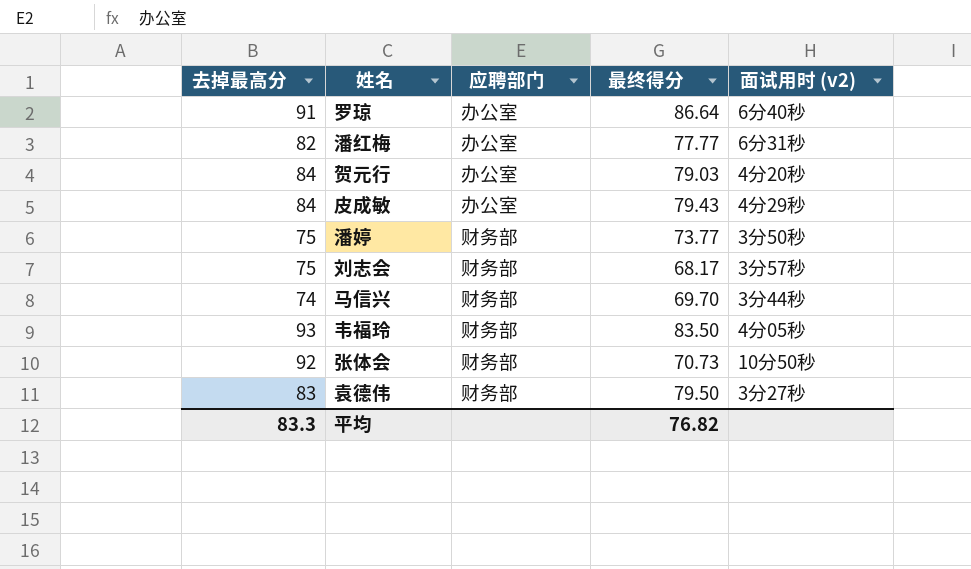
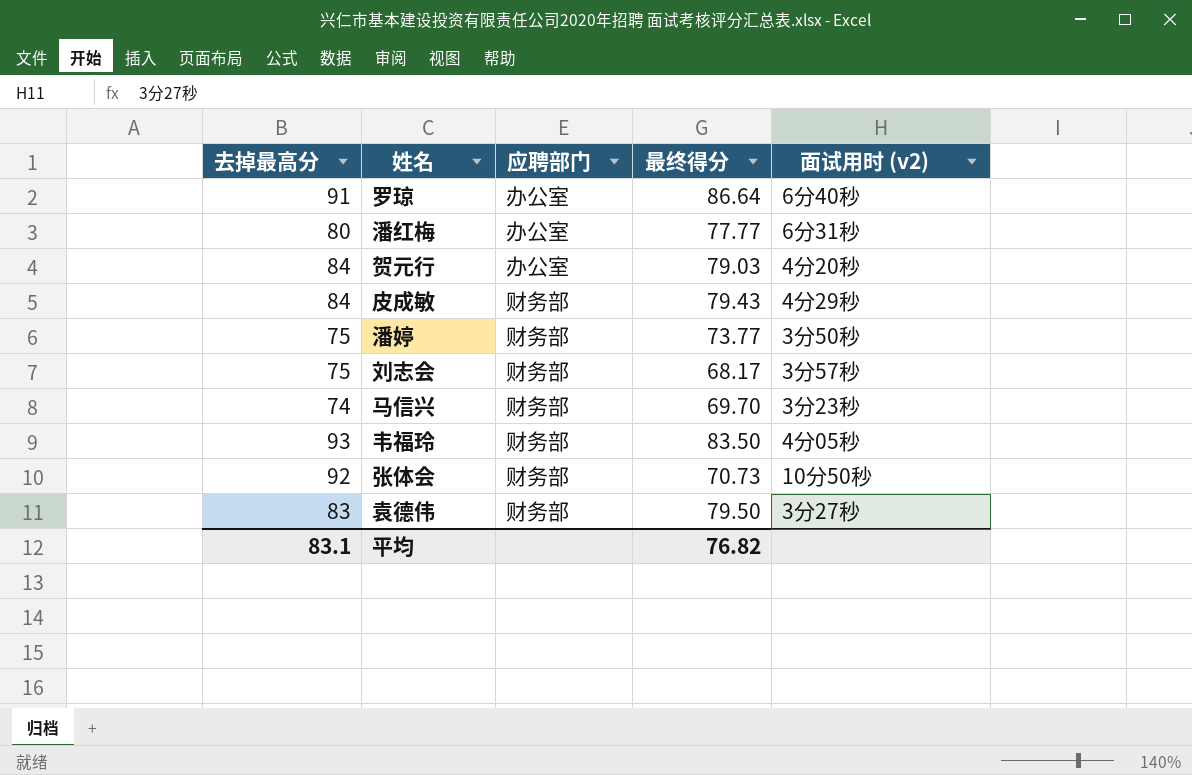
潘红梅 | 去掉最高分: 82 -> 80
皮成敏 | 应聘部门: 办公室 -> 财务部
马信兴 | 面试用时 (v2): 3分44秒 -> 3分23秒
平均 | 去掉最高分: 83.3 -> 83.1

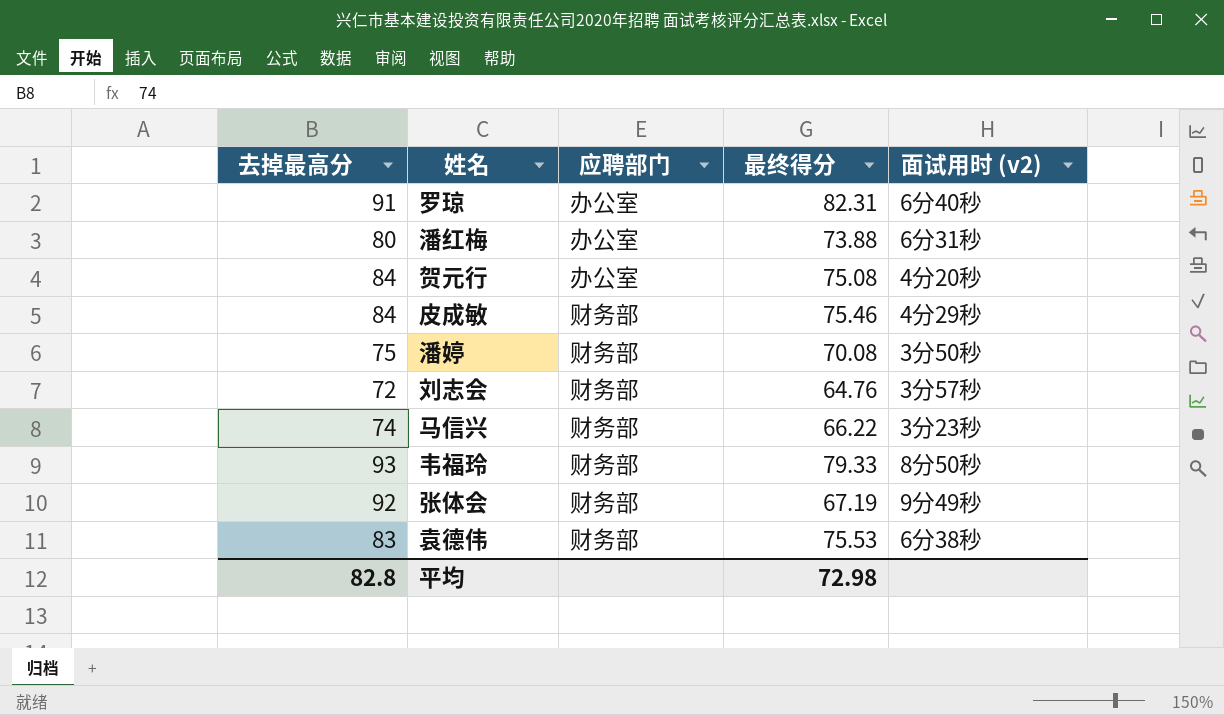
罗琼 | 最终得分: 86.64 -> 82.31
潘红梅 | 最终得分: 77.77 -> 73.88
贺元行 | 最终得分: 79.03 -> 75.08
皮成敏 | 最终得分: 79.43 -> 75.46
潘婷 | 最终得分: 73.77 -> 70.08
刘志会 | 去掉最高分: 75 -> 72
刘志会 | 最终得分: 68.17 -> 64.76
马信兴 | 最终得分: 69.70 -> 66.22
韦福玲 | 最终得分: 83.50 -> 79.33
韦福玲 | 面试用时 (v2): 4分05秒 -> 8分50秒
张体会 | 最终得分: 70.73 -> 67.19
张体会 | 面试用时 (v2): 10分50秒 -> 9分49秒
袁德伟 | 最终得分: 79.50 -> 75.53
袁德伟 | 面试用时 (v2): 3分27秒 -> 6分38秒
平均 | 去掉最高分: 83.1 -> 82.8
平均 | 最终得分: 76.82 -> 72.98

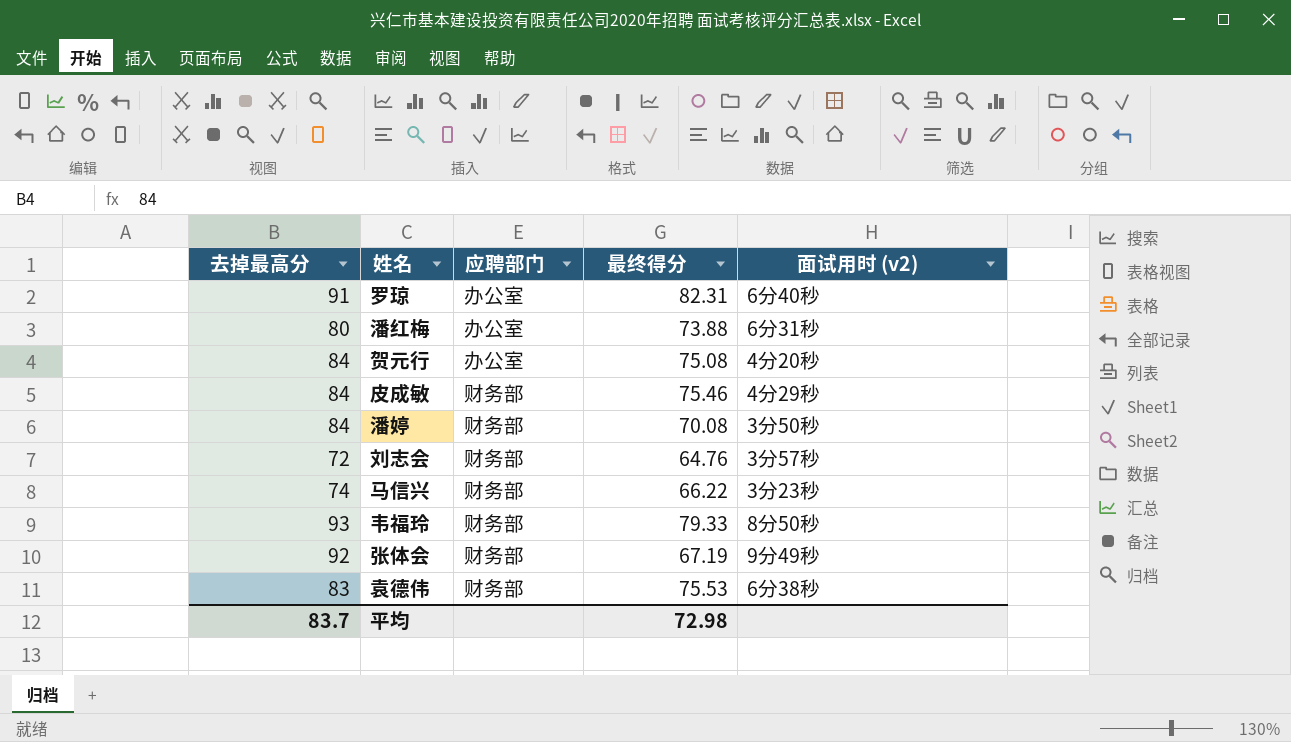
潘婷 | 去掉最高分: 75 -> 84
平均 | 去掉最高分: 82.8 -> 83.7

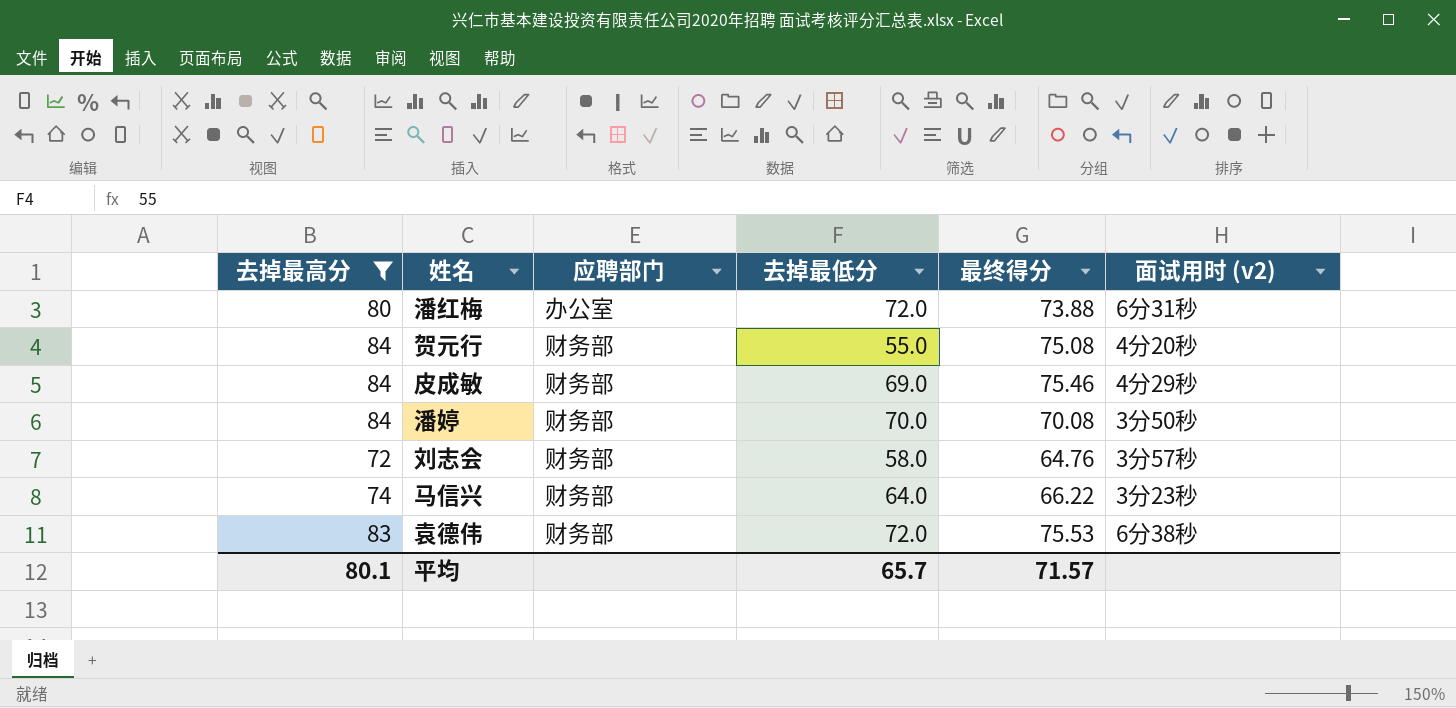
filter: none -> 去掉最高分 <= 84
column 去掉最低分 | position: none -> 4
贺元行 | 应聘部门: 办公室 -> 财务部
平均 | 去掉最高分: 83.7 -> 80.1
平均 | 最终得分: 72.98 -> 71.57

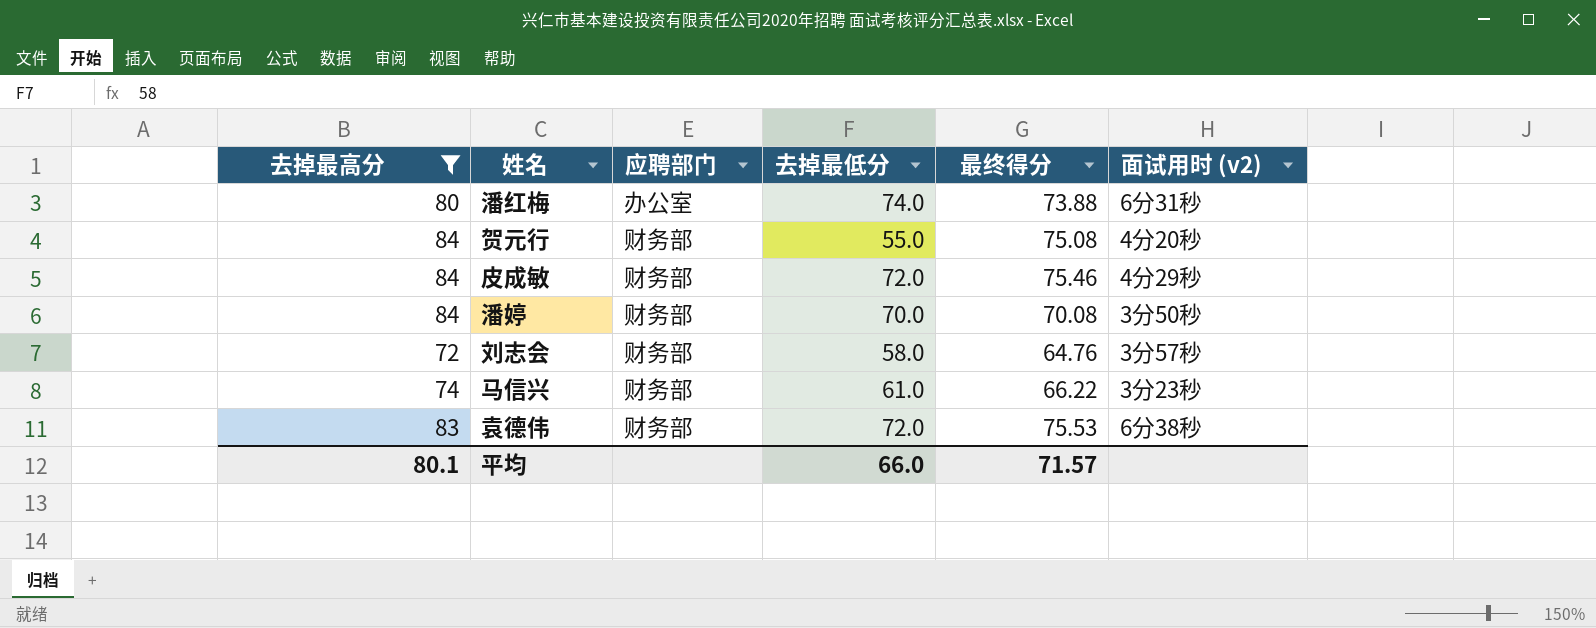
潘红梅 | 去掉最低分: 72.0 -> 74.0
皮成敏 | 去掉最低分: 69.0 -> 72.0
马信兴 | 去掉最低分: 64.0 -> 61.0
平均 | 去掉最低分: 65.7 -> 66.0

